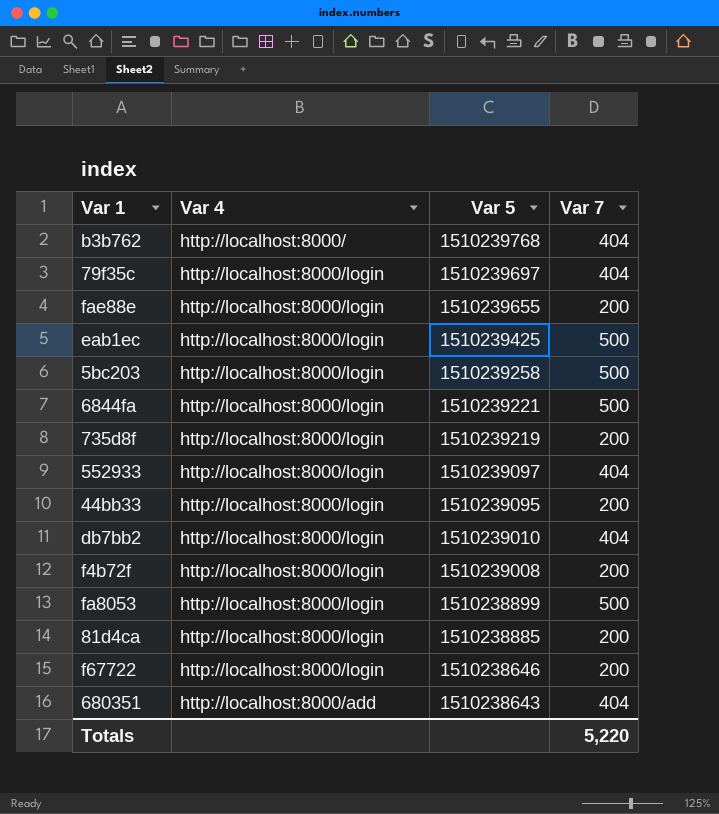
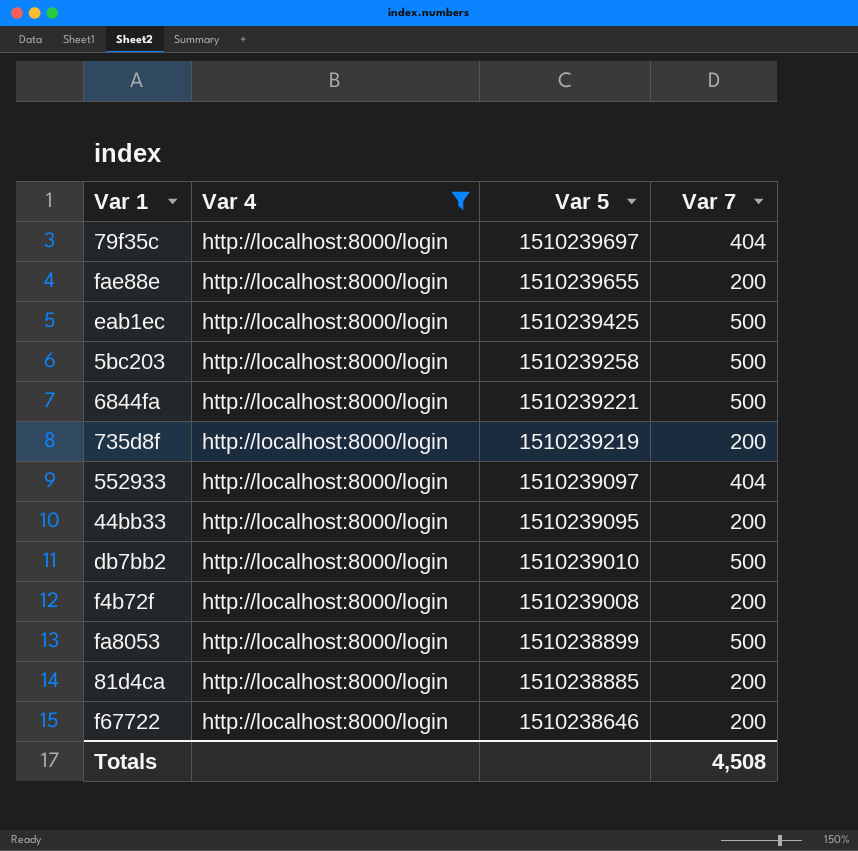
filter: none -> Var 4 = http://localhost:8000/login
db7bb2 | Var 7: 404 -> 500
Totals | Var 7: 5,220 -> 4,508

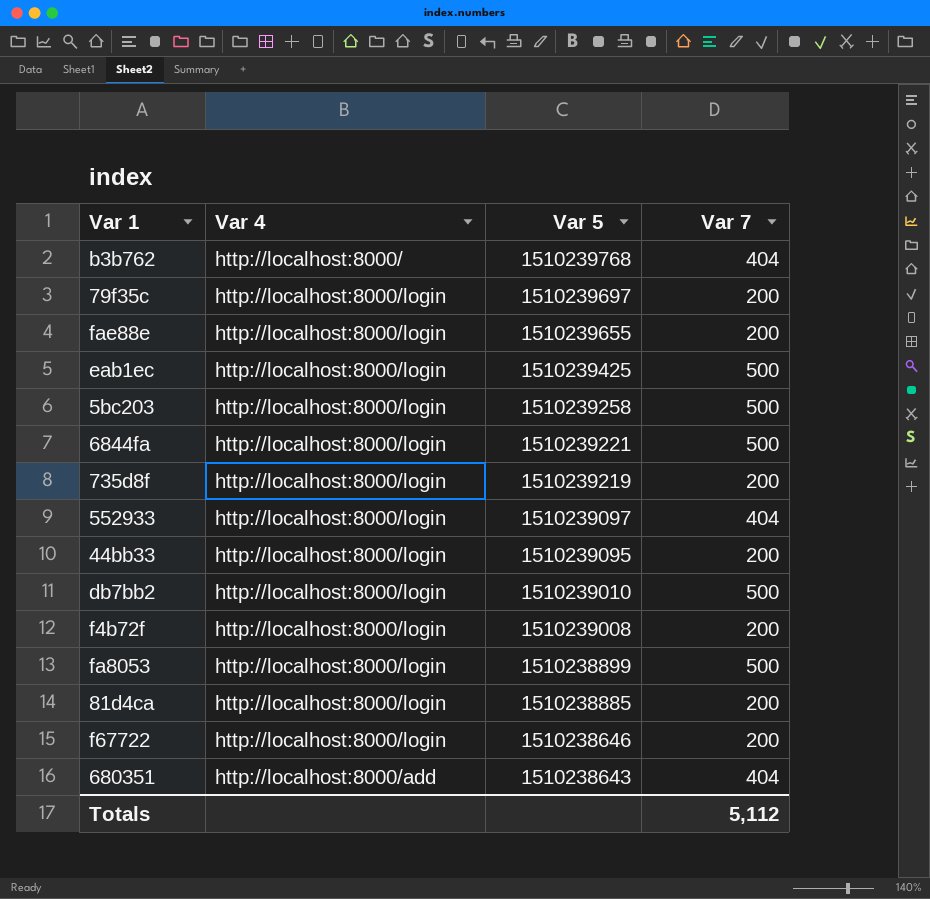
filter: Var 4 = http://localhost:8000/login -> none
79f35c | Var 7: 404 -> 200
Totals | Var 7: 4,508 -> 5,112

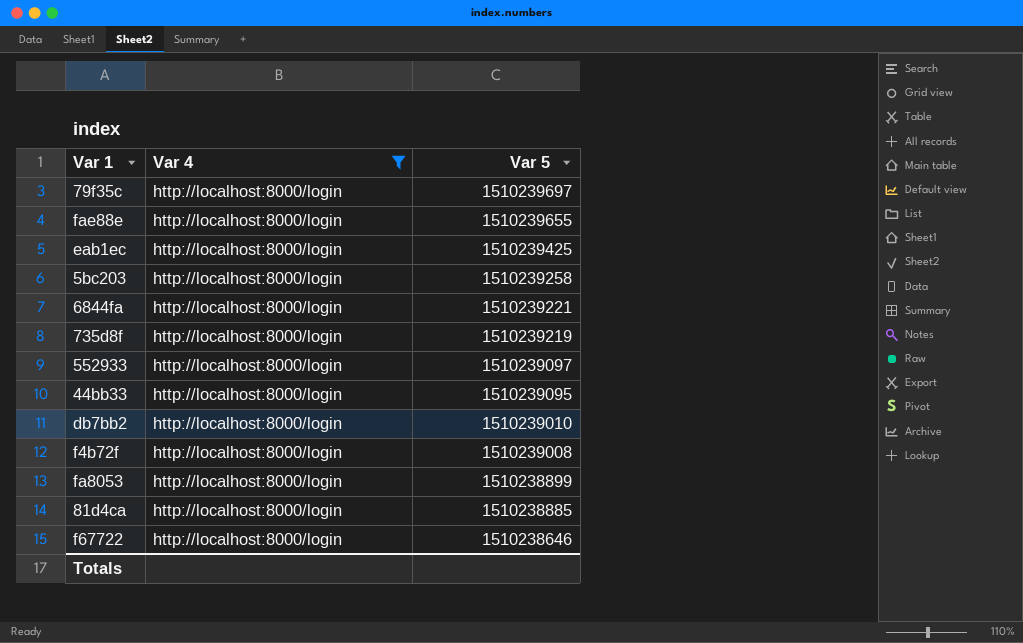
filter: none -> Var 4 = http://localhost:8000/login
column Var 7 | position: 4 -> none

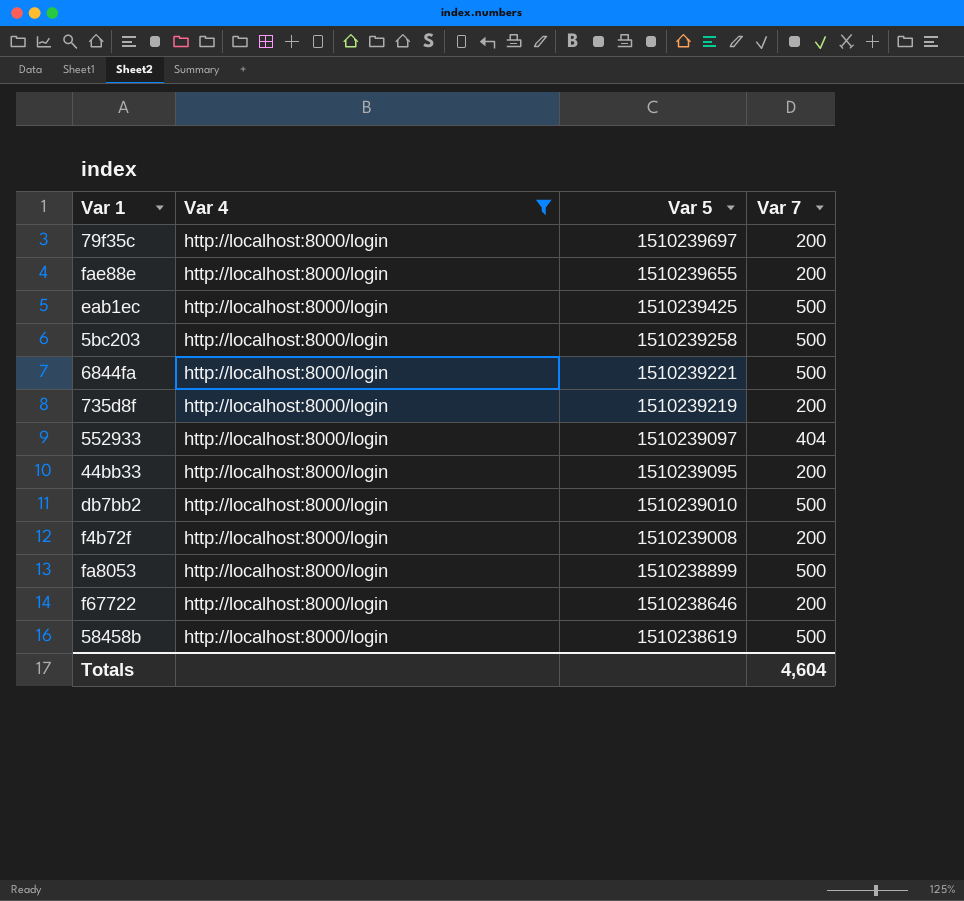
column Var 7 | position: none -> 4
row 81d4ca: http://localhost:8000/login | 1510238885 -> none
row 58458b: none -> http://localhost:8000/login | 1510238619 | 500

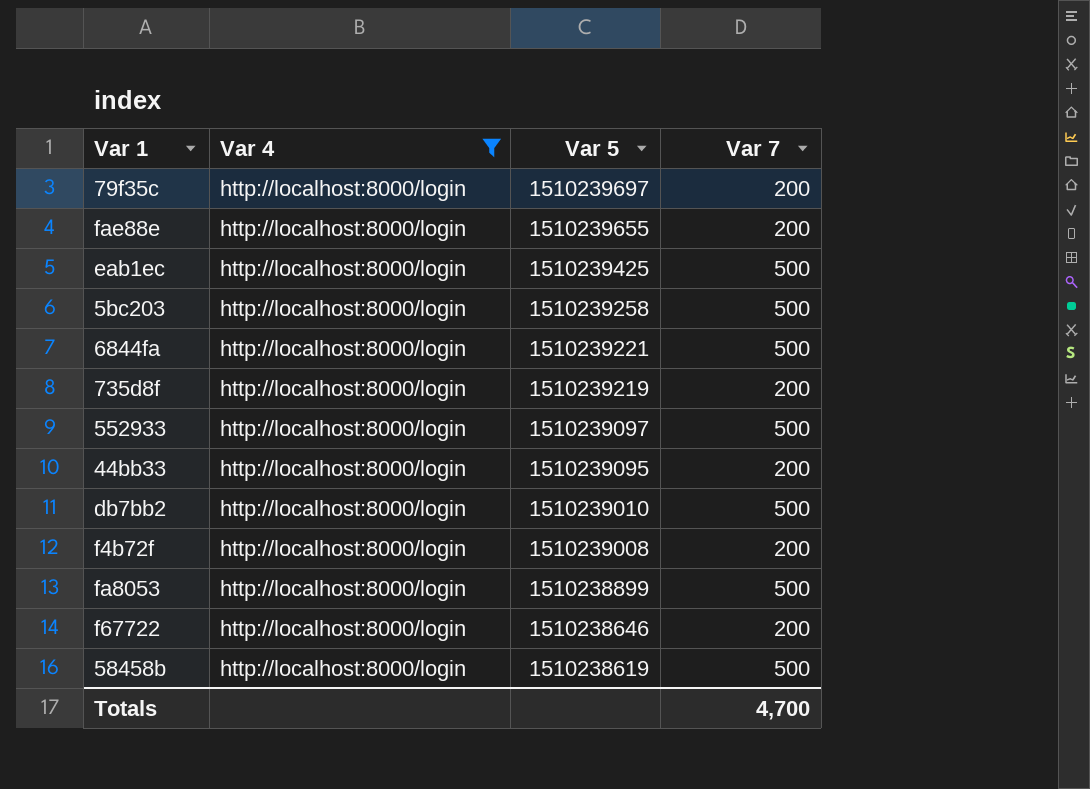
552933 | Var 7: 404 -> 500
Totals | Var 7: 4,604 -> 4,700

